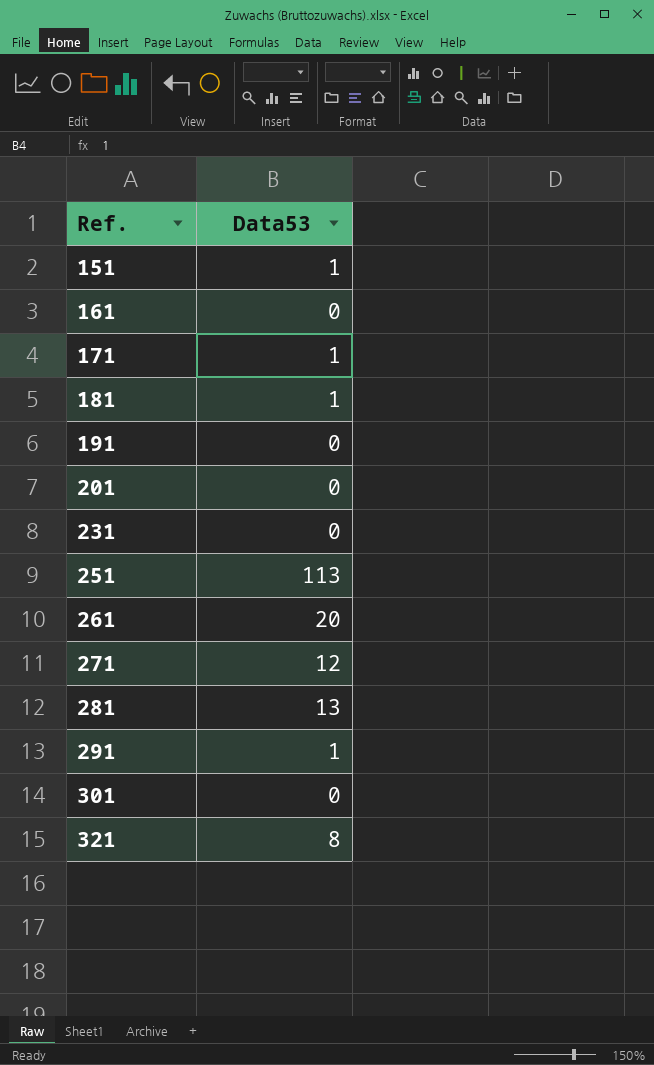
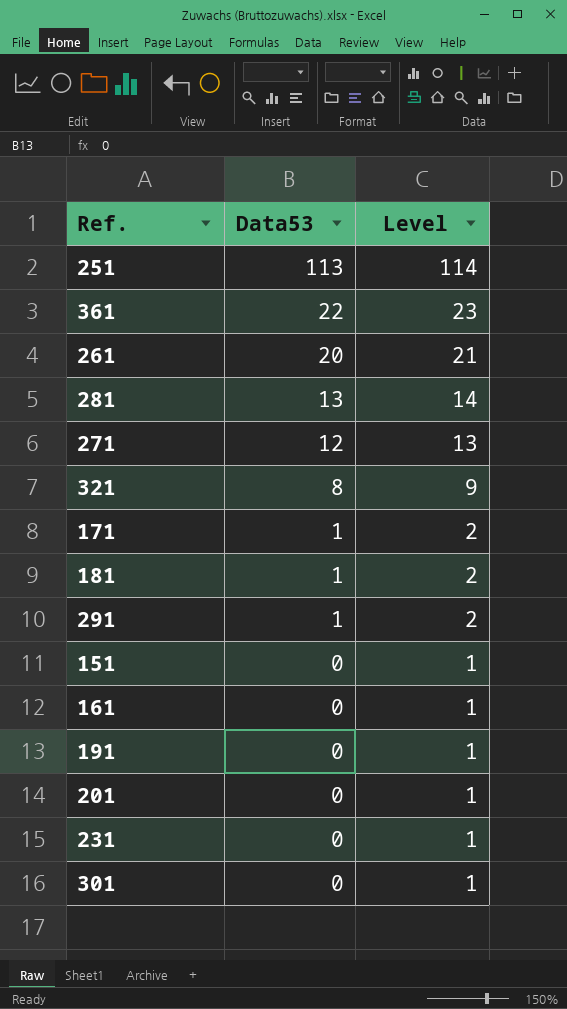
row order: Ref. ascending -> Data53 descending
column Level | formula: none -> [Data53] + 1
row 361: none -> 22 | 23
151 | Data53: 1 -> 0

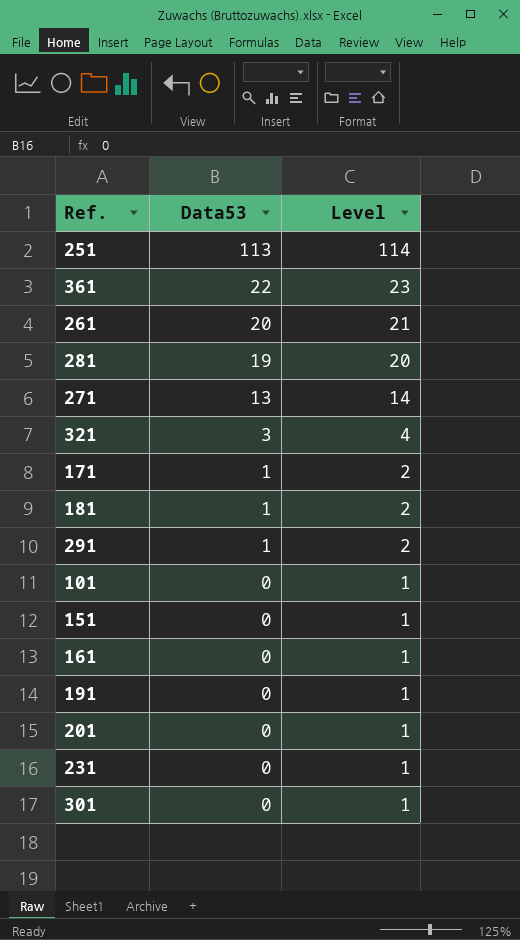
281 | Data53: 13 -> 19
281 | Level: 14 -> 20
271 | Data53: 12 -> 13
271 | Level: 13 -> 14
321 | Data53: 8 -> 3
321 | Level: 9 -> 4
row 101: none -> 0 | 1

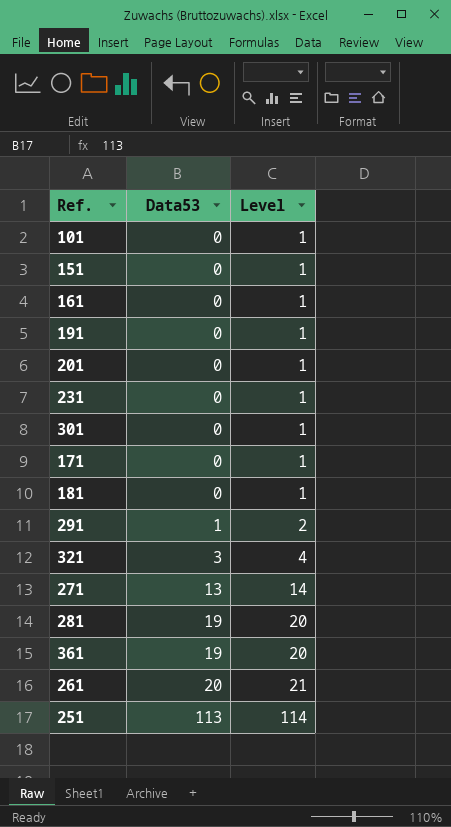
row order: Data53 descending -> Data53 ascending
171 | Data53: 1 -> 0
171 | Level: 2 -> 1
181 | Data53: 1 -> 0
181 | Level: 2 -> 1
361 | Data53: 22 -> 19
361 | Level: 23 -> 20

